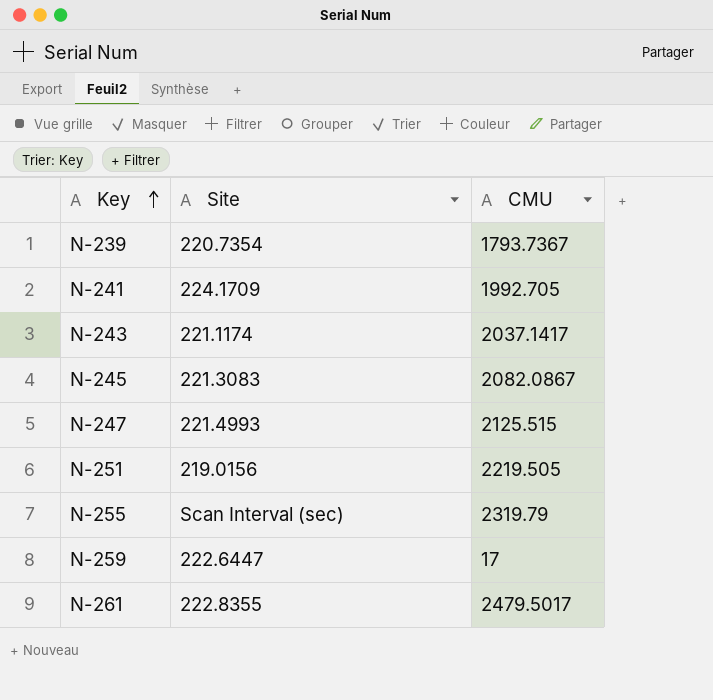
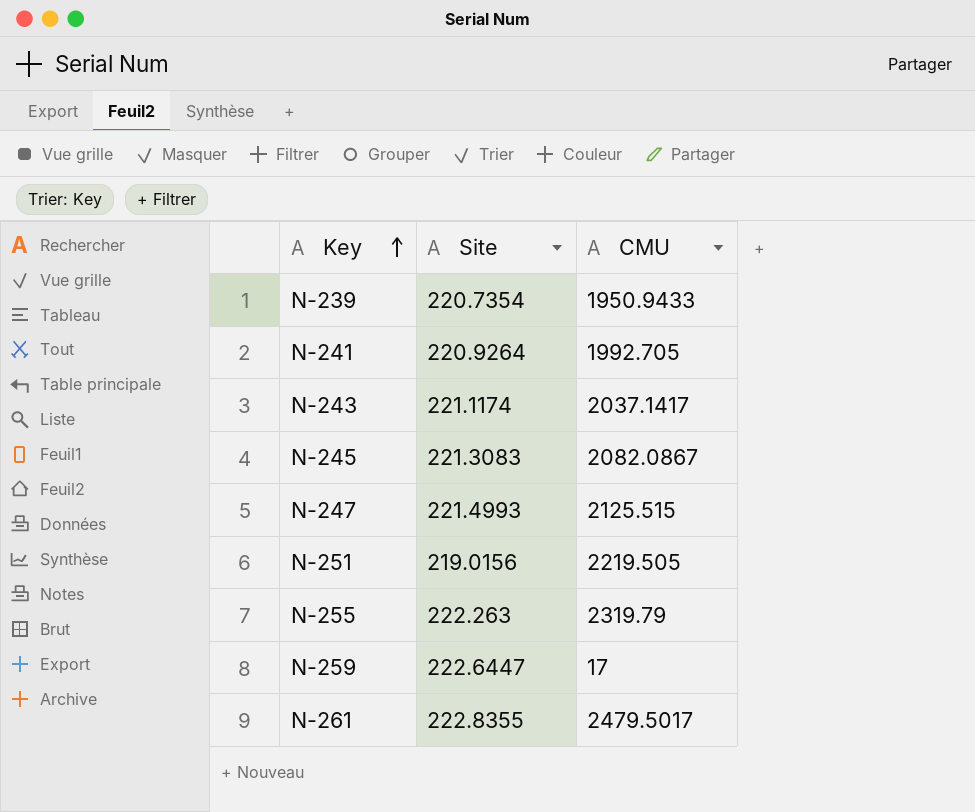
N-239 | CMU: 1793.7367 -> 1950.9433
N-241 | Site: 224.1709 -> 220.9264
N-255 | Site: Scan Interval (sec) -> 222.263

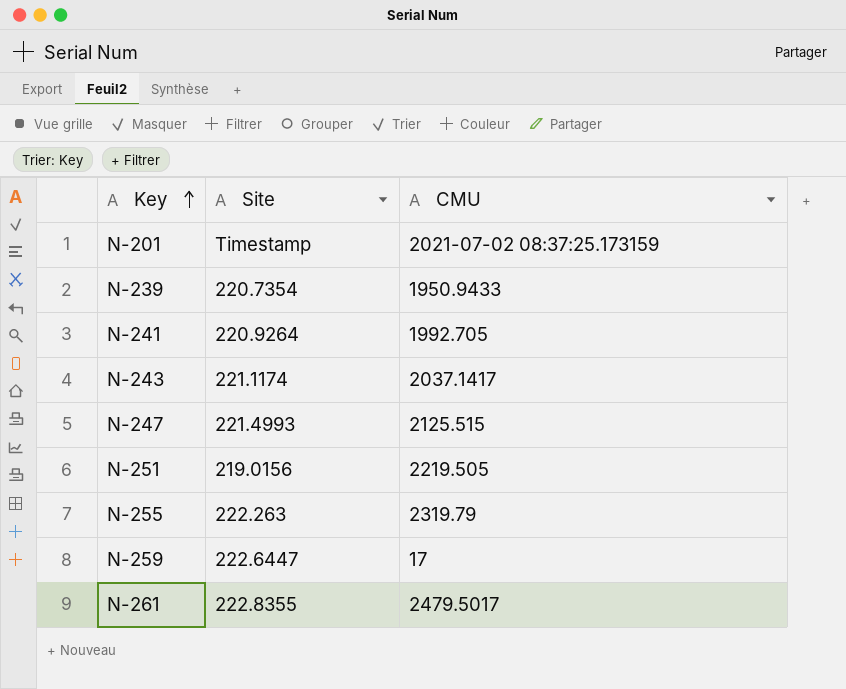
row N-245: 221.3083 | 2082.0867 -> none
row N-201: none -> Timestamp | 2021-07-02 08:37:25.173159

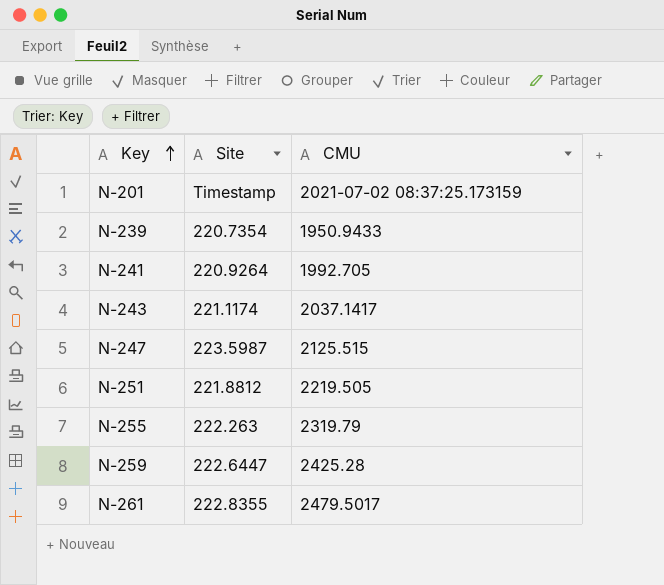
N-247 | Site: 221.4993 -> 223.5987
N-251 | Site: 219.0156 -> 221.8812
N-259 | CMU: 17 -> 2425.28

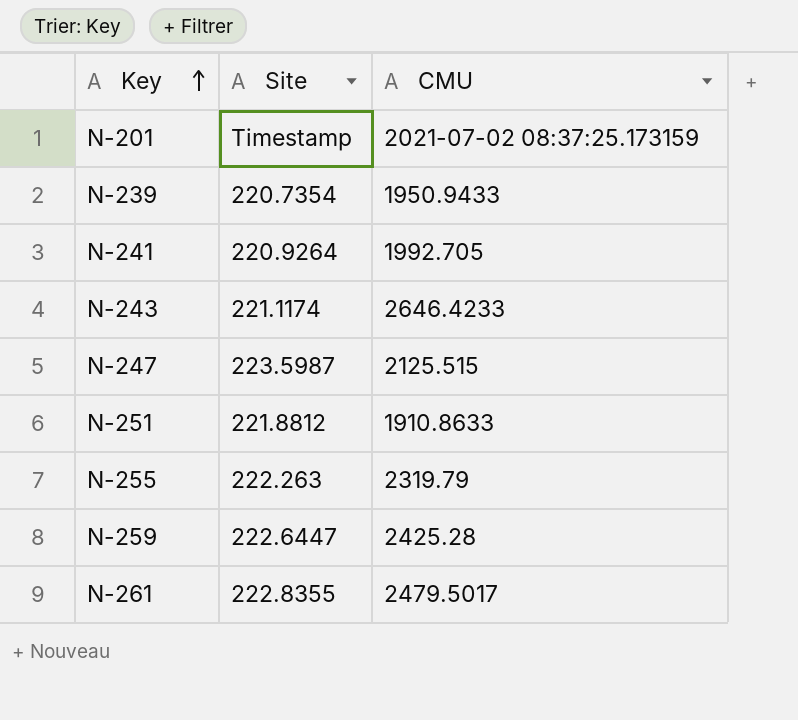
N-243 | CMU: 2037.1417 -> 2646.4233
N-251 | CMU: 2219.505 -> 1910.8633

